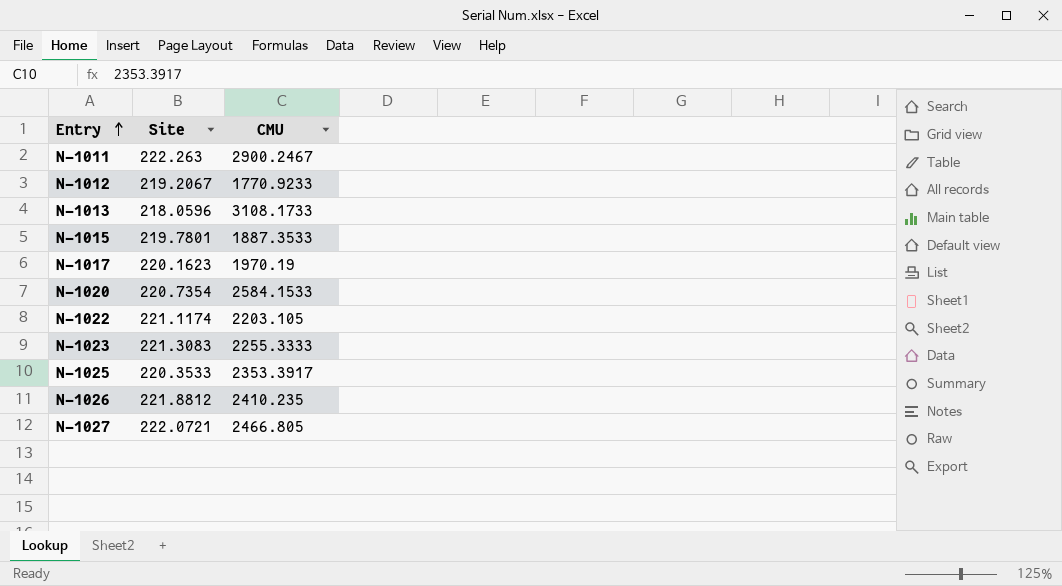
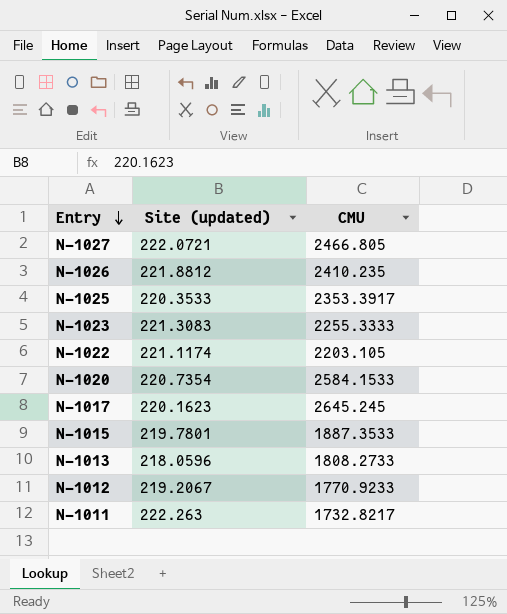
row order: Entry ascending -> Entry descending
column name: Site -> Site (updated)
N-1017 | CMU: 1970.19 -> 2645.245
N-1013 | CMU: 3108.1733 -> 1808.2733
N-1011 | CMU: 2900.2467 -> 1732.8217

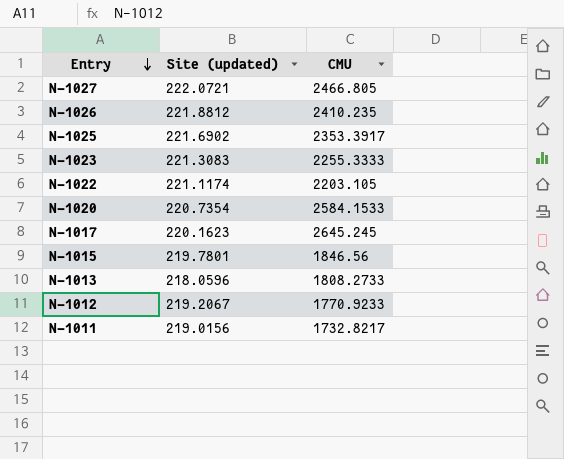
N-1025 | Site (updated): 220.3533 -> 221.6902
N-1015 | CMU: 1887.3533 -> 1846.56
N-1011 | Site (updated): 222.263 -> 219.0156

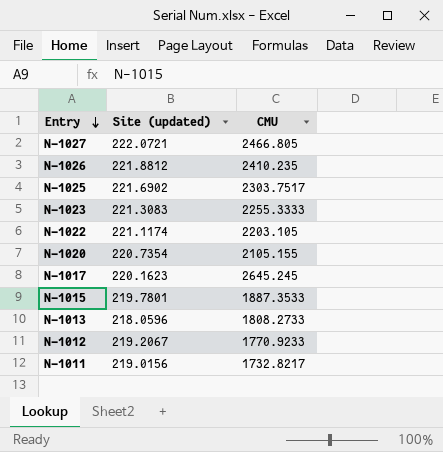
N-1025 | CMU: 2353.3917 -> 2303.7517
N-1020 | CMU: 2584.1533 -> 2105.155
N-1015 | CMU: 1846.56 -> 1887.3533

